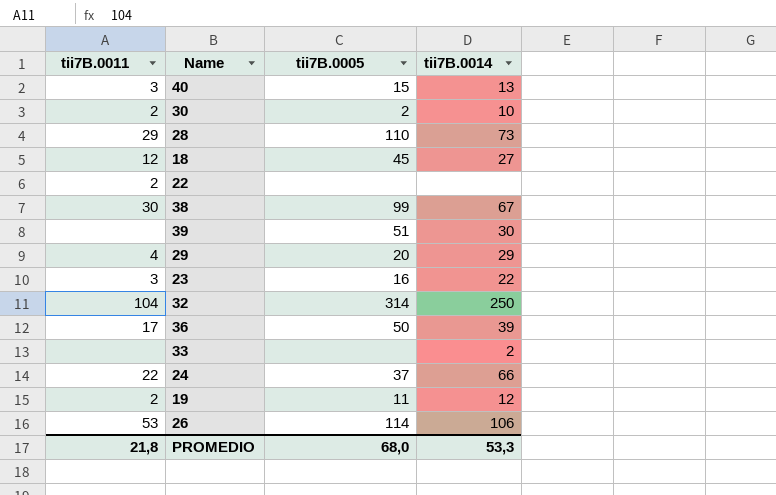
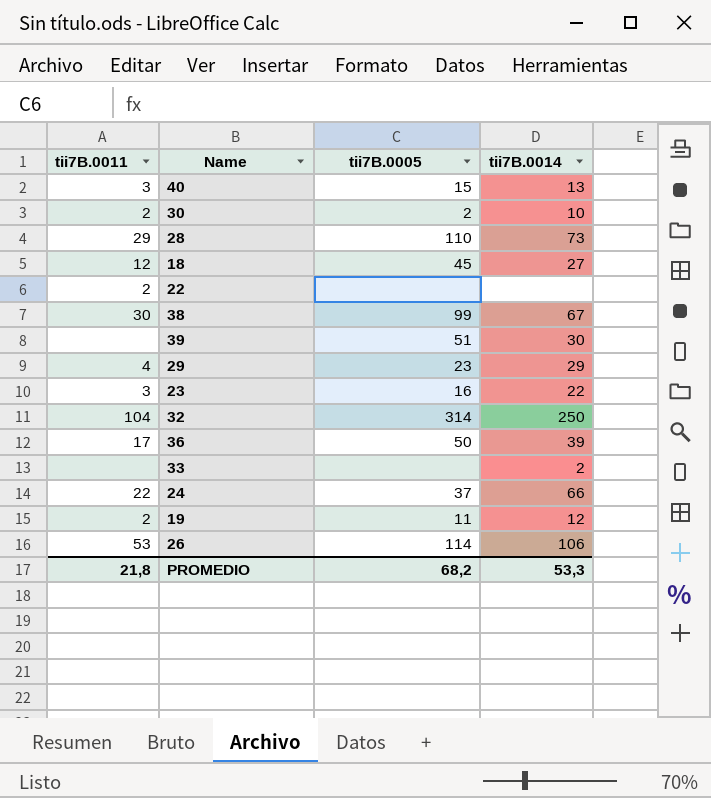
29 | tii7B.0005: 20 -> 23
PROMEDIO | tii7B.0005: 68,0 -> 68,2

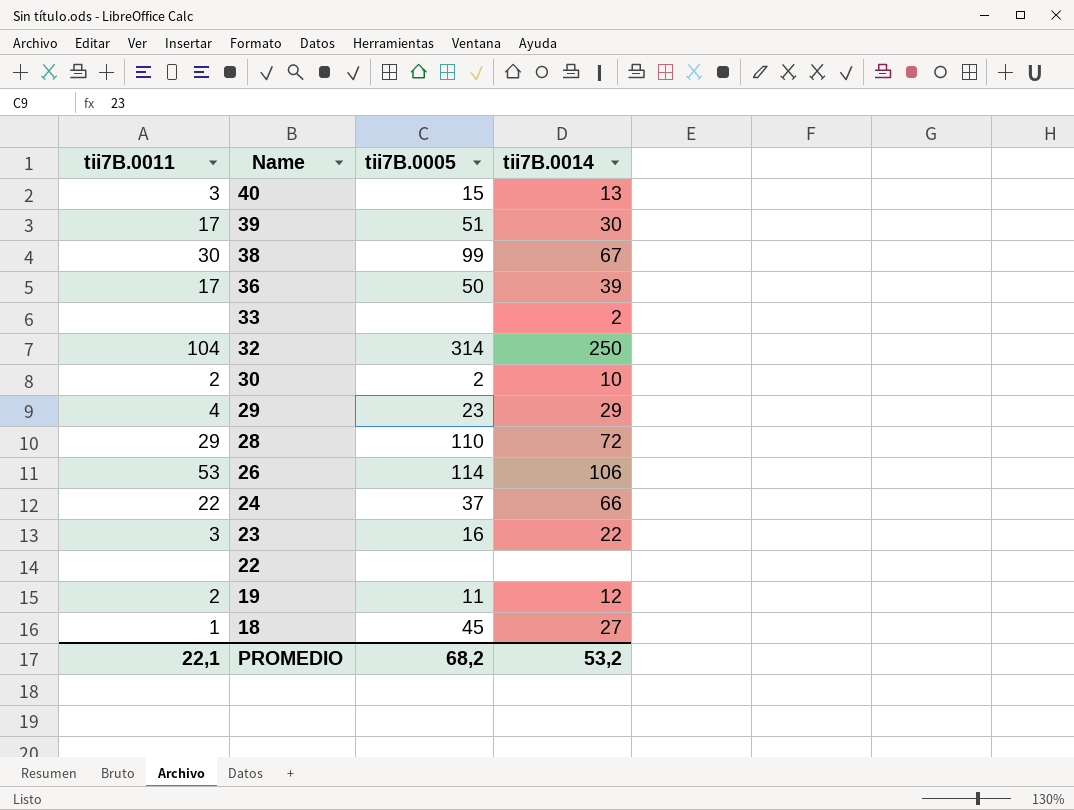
row order: none -> Name descending
39 | tii7B.0011: none -> 17
28 | tii7B.0014: 73 -> 72
22 | tii7B.0011: 2 -> none
18 | tii7B.0011: 12 -> 1
PROMEDIO | tii7B.0011: 21,8 -> 22,1
PROMEDIO | tii7B.0014: 53,3 -> 53,2

